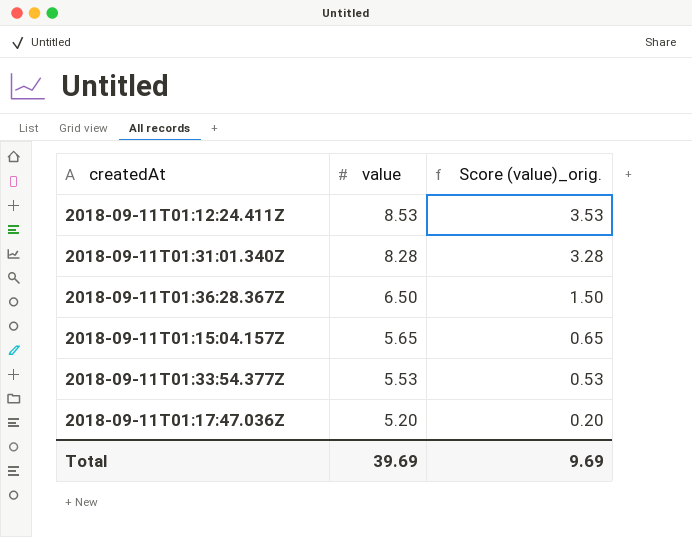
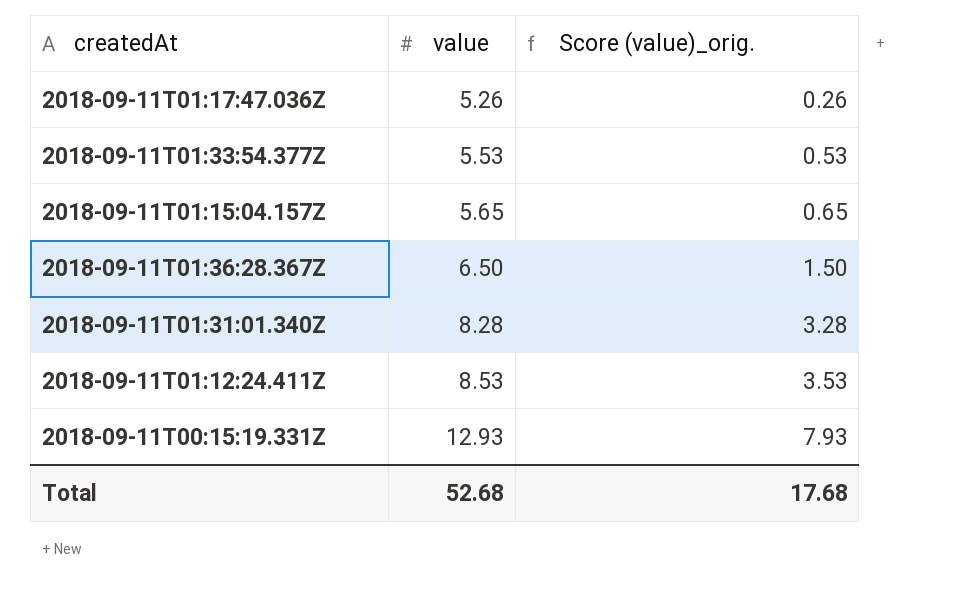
row order: value descending -> value ascending
2018-09-11T01:17:47.036Z | value: 5.20 -> 5.26
2018-09-11T01:17:47.036Z | Score (value)_orig.: 0.20 -> 0.26
row 2018-09-11T00:15:19.331Z: none -> 12.93 | 7.93
Total | value: 39.69 -> 52.68
Total | Score (value)_orig.: 9.69 -> 17.68

